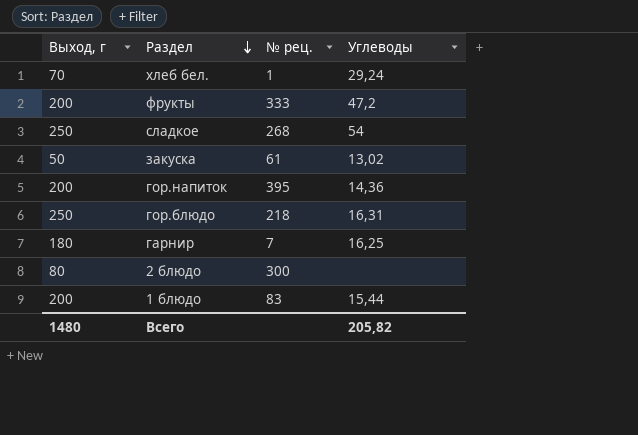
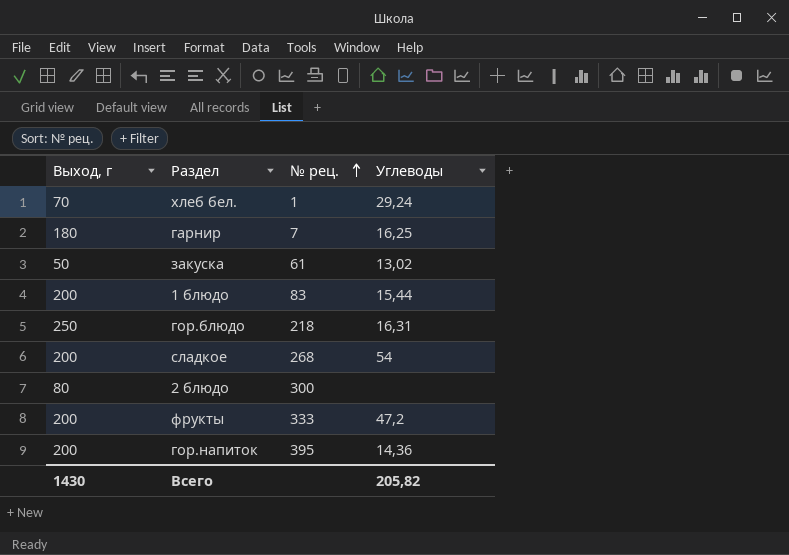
row order: Раздел descending -> № рец. ascending
сладкое | Выход, г: 250 -> 200
Всего | Выход, г: 1480 -> 1430

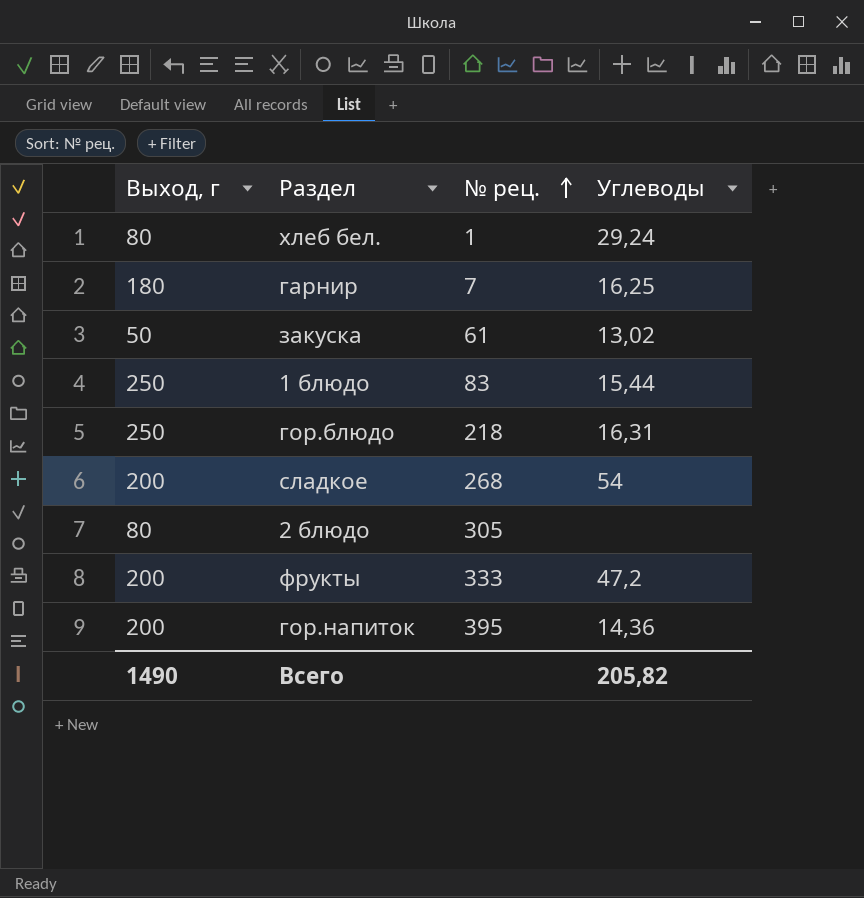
хлеб бел. | Выход, г: 70 -> 80
1 блюдо | Выход, г: 200 -> 250
2 блюдо | № рец.: 300 -> 305
Всего | Выход, г: 1430 -> 1490

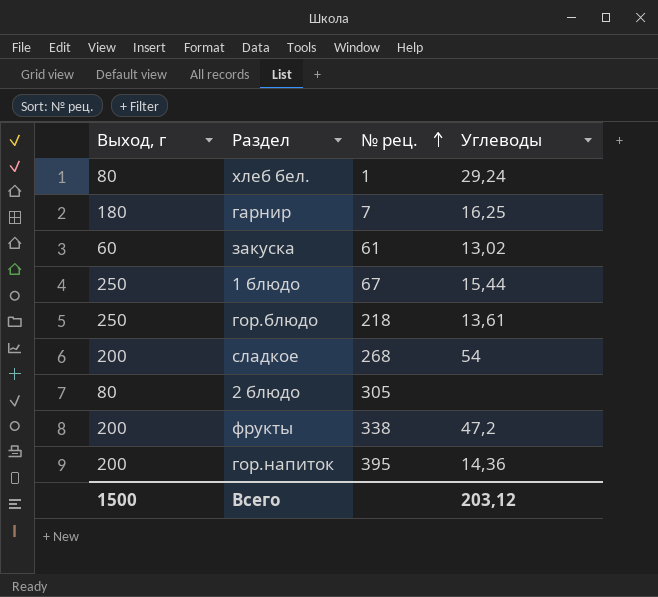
закуска | Выход, г: 50 -> 60
1 блюдо | № рец.: 83 -> 67
гор.блюдо | Углеводы: 16,31 -> 13,61
фрукты | № рец.: 333 -> 338
Всего | Выход, г: 1490 -> 1500
Всего | Углеводы: 205,82 -> 203,12

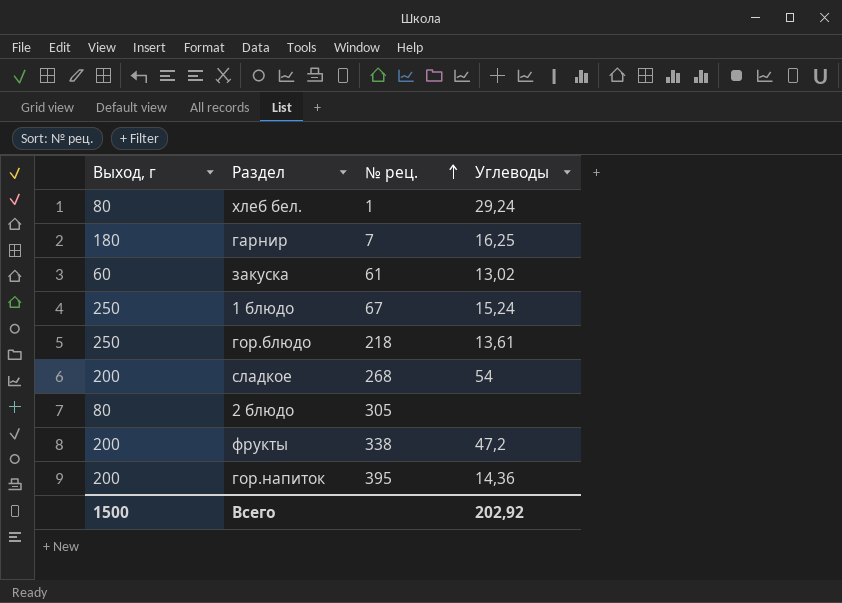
1 блюдо | Углеводы: 15,44 -> 15,24
Всего | Углеводы: 203,12 -> 202,92

